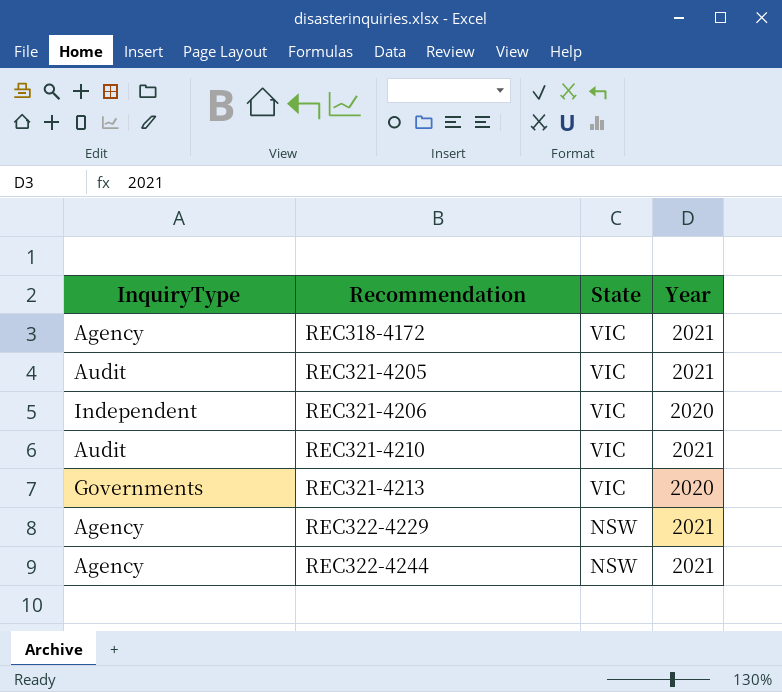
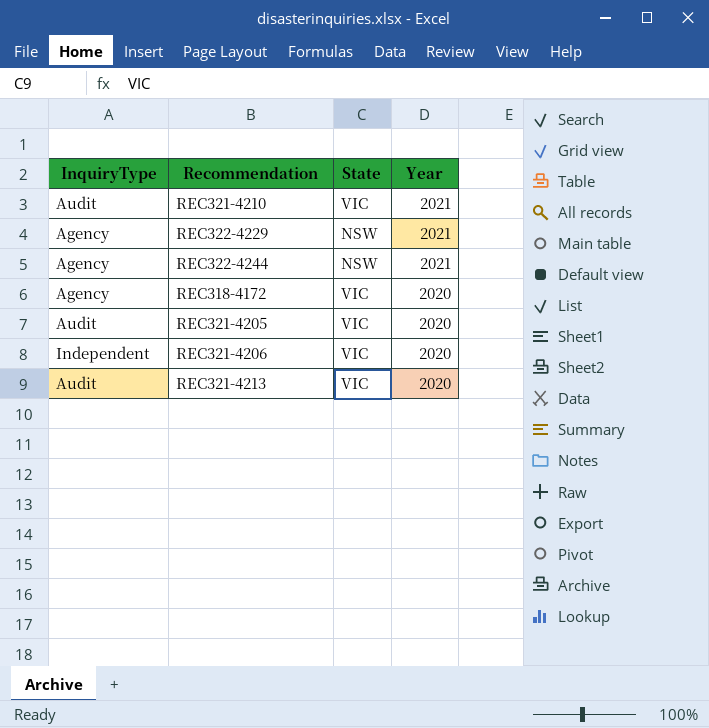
row order: Recommendation ascending -> Year descending
REC318-4172 | Year: 2021 -> 2020
REC321-4205 | Year: 2021 -> 2020
REC321-4213 | InquiryType: Governments -> Audit

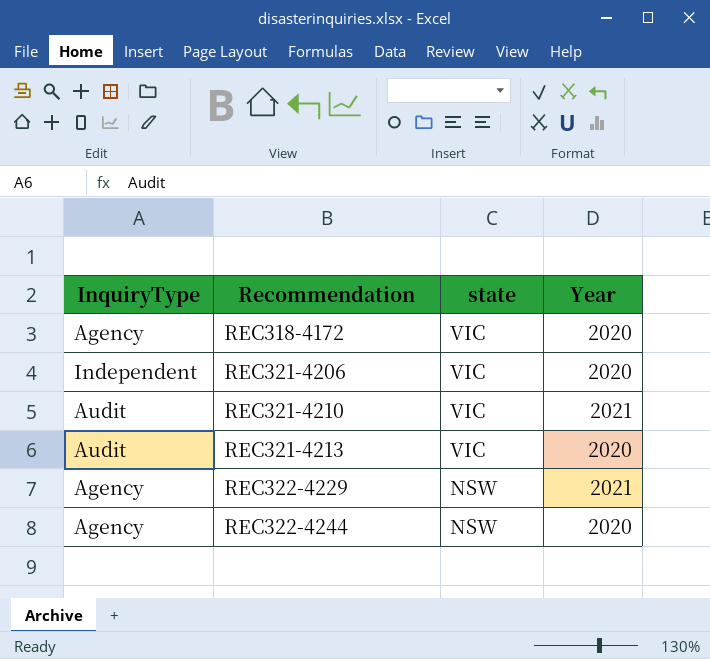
row order: Year descending -> Recommendation ascending
column name: State -> state
row REC321-4205: Audit | VIC | 2020 -> none
REC322-4244 | Year: 2021 -> 2020

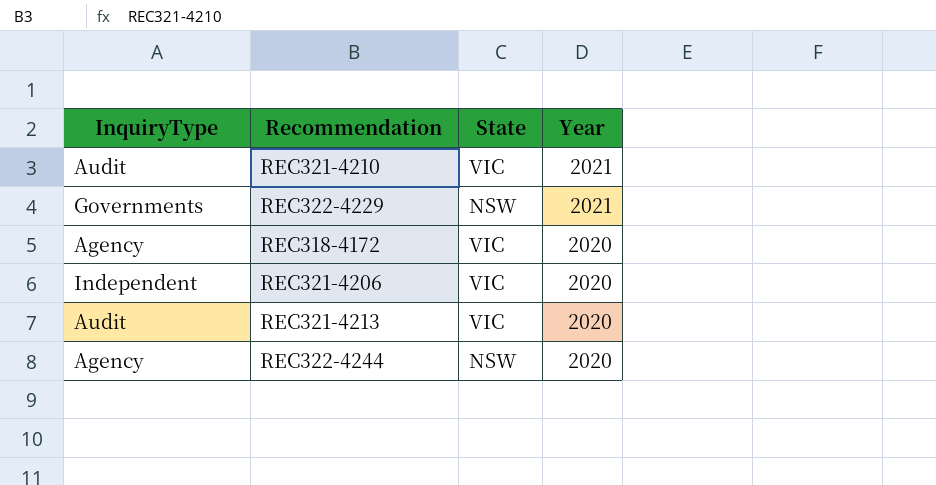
row order: Recommendation ascending -> Year descending
column name: state -> State
REC322-4229 | InquiryType: Agency -> Governments

